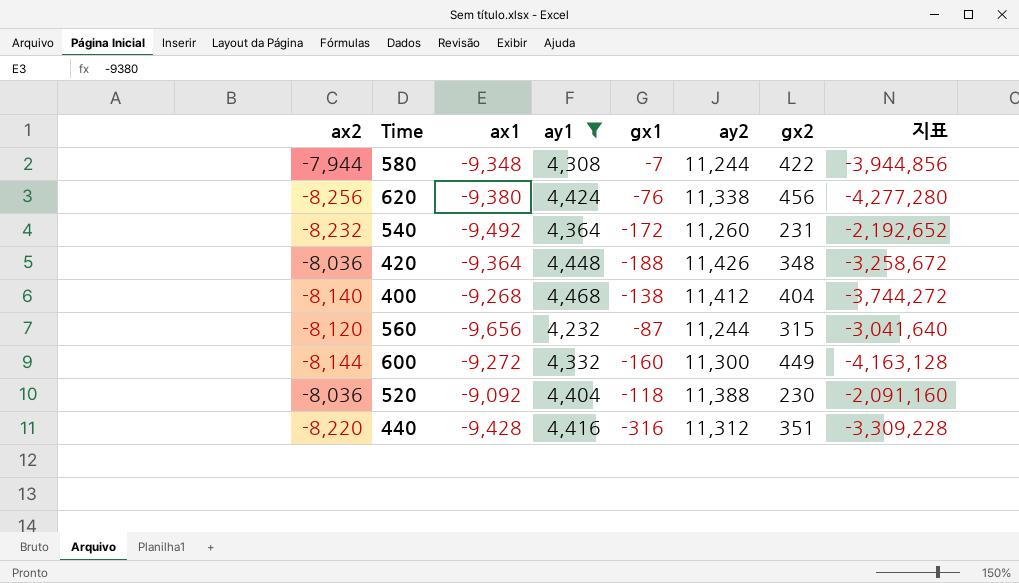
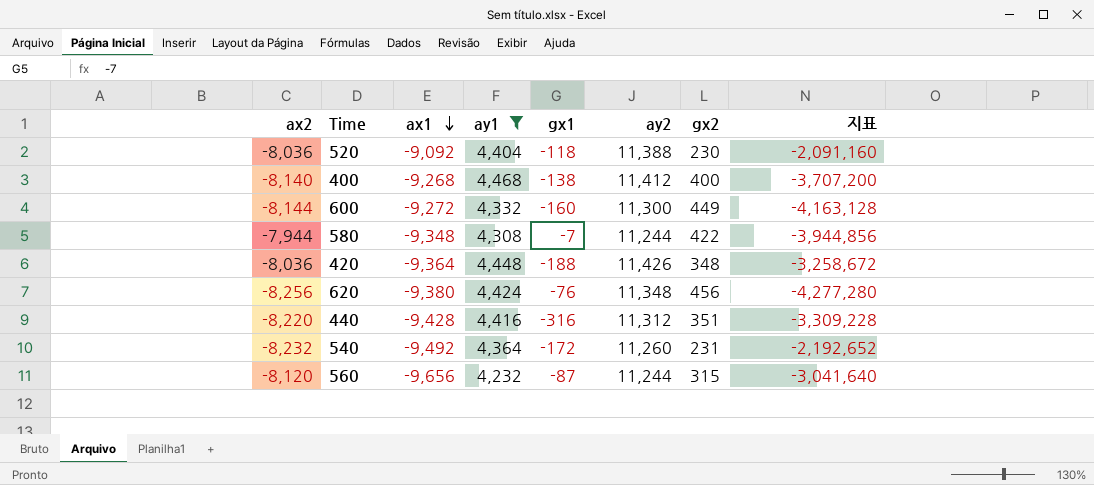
row order: none -> ax1 descending
400 | gx2: 404 -> 400
400 | 지표: -3,744,272 -> -3,707,200
620 | ay2: 11,338 -> 11,348

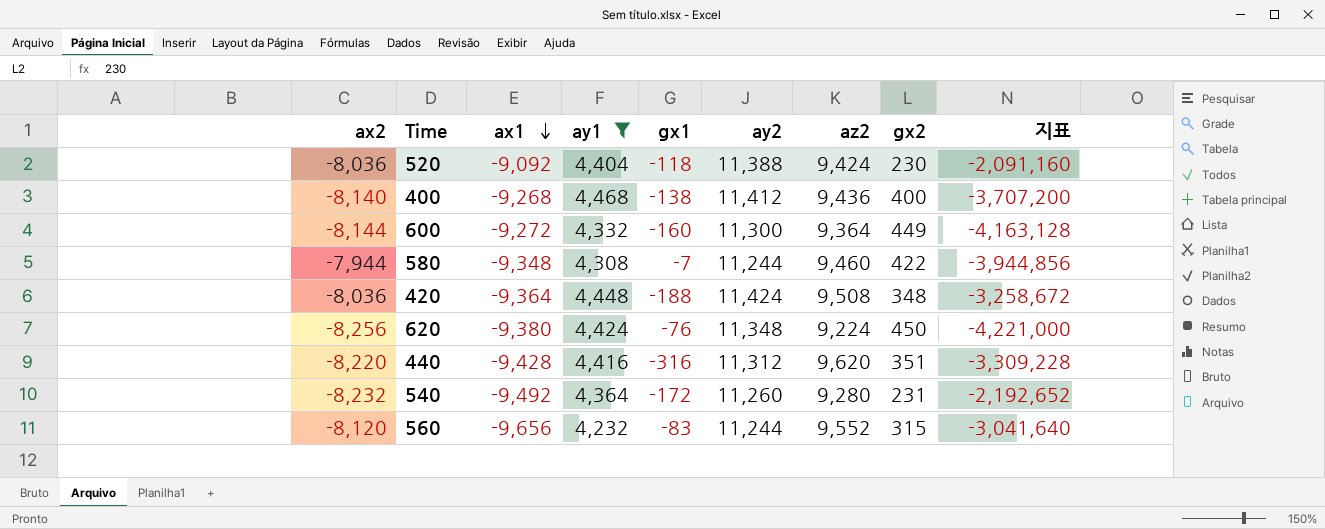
column az2 | position: none -> 7
420 | ay2: 11,426 -> 11,424
620 | gx2: 456 -> 450
620 | 지표: -4,277,280 -> -4,221,000
560 | gx1: -87 -> -83

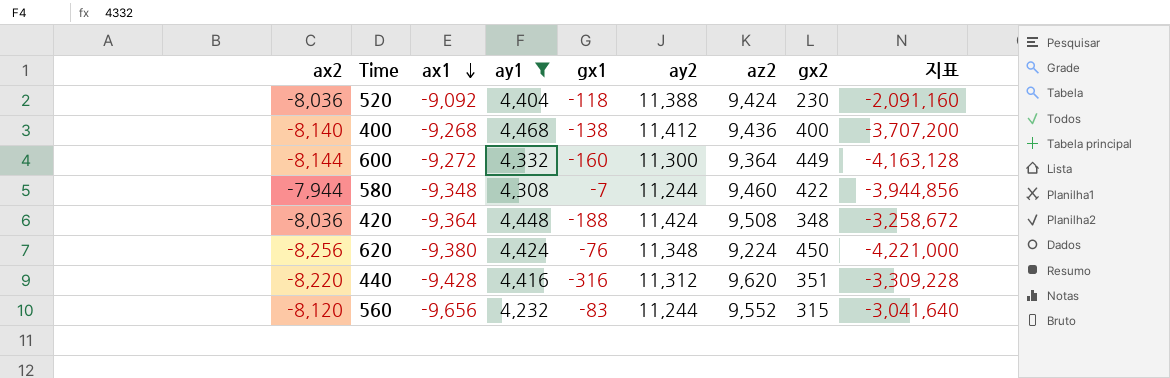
row 540: -8,232 | -9,492 | 4,364 | -172 | 11,260 | 9,280 | 231 | -2,192,652 -> none

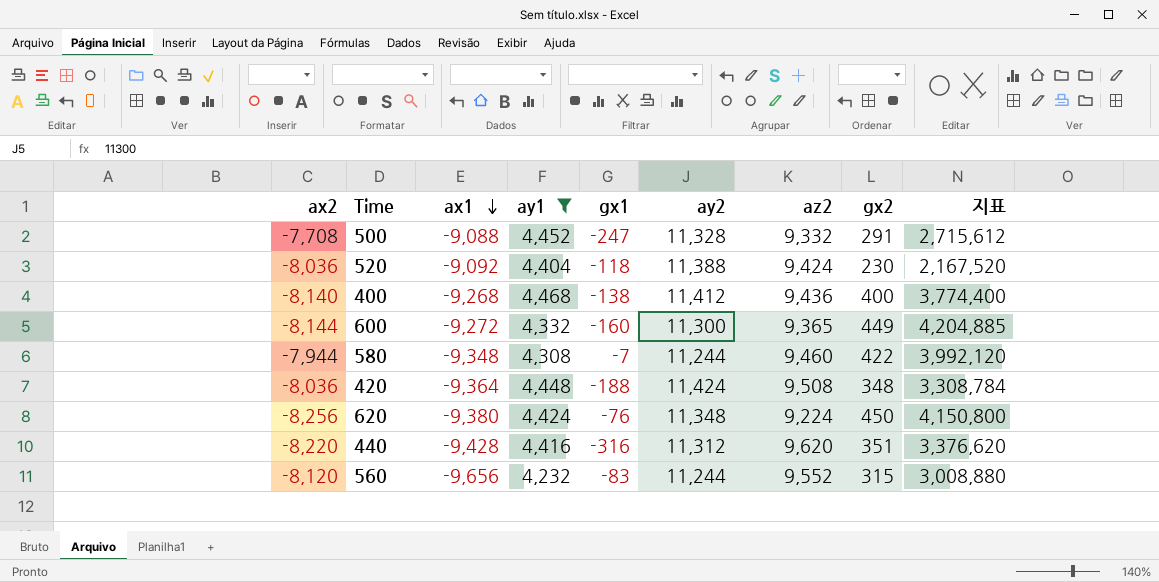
column 지표 | formula: [ax1] * [gx2] -> [az2] * [gx2]
row 500: none -> -7,708 | -9,088 | 4,452 | -247 | 11,328 | 9,332 | 291 | 2,715,612
600 | az2: 9,364 -> 9,365

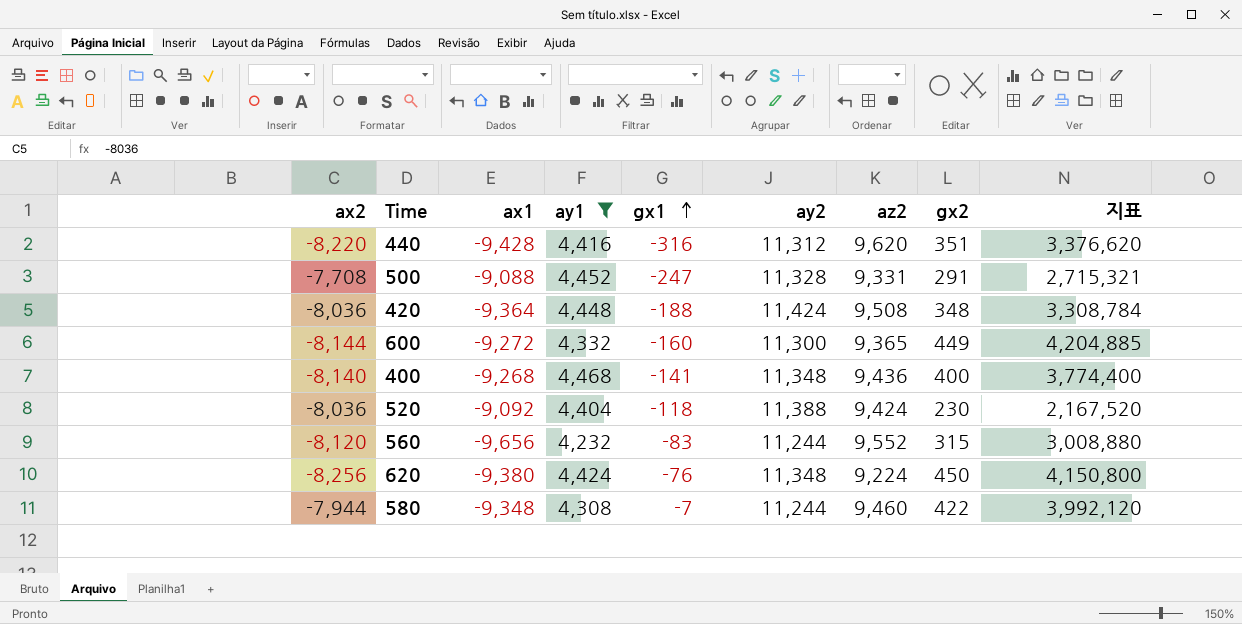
row order: ax1 descending -> gx1 ascending
500 | az2: 9,332 -> 9,331
500 | 지표: 2,715,612 -> 2,715,321
400 | gx1: -138 -> -141
400 | ay2: 11,412 -> 11,348

